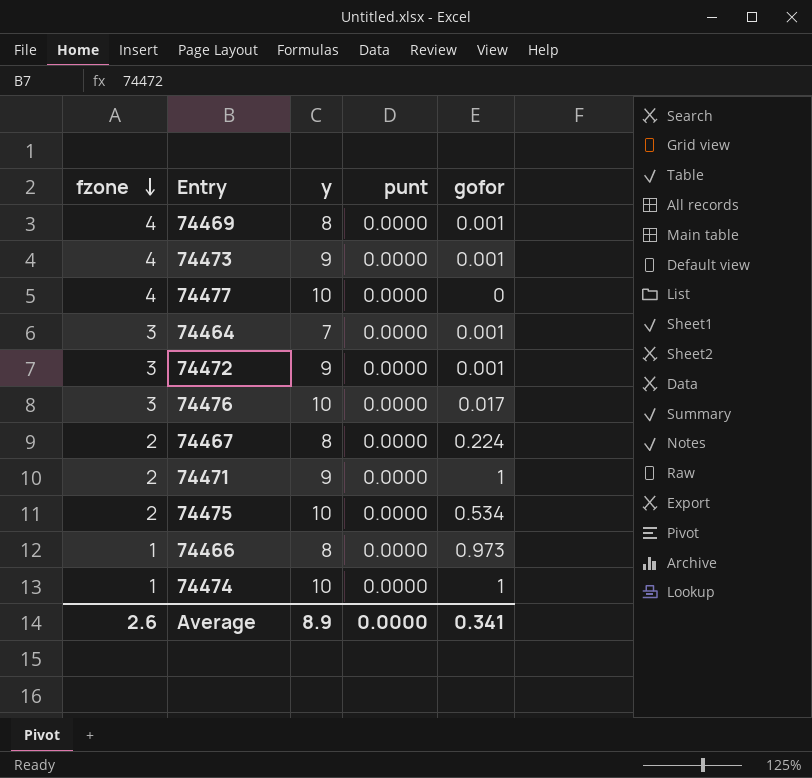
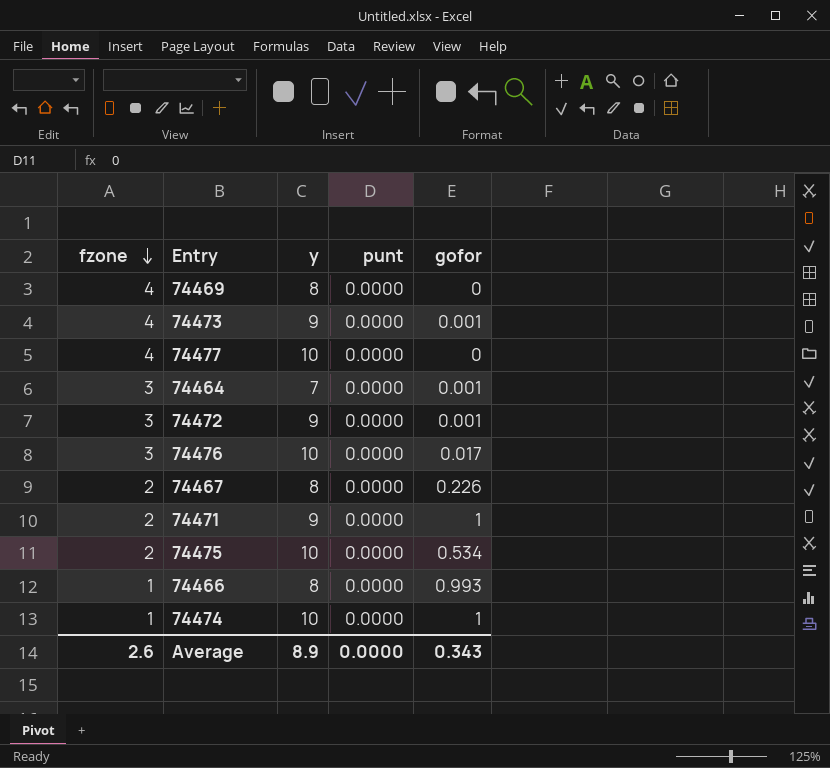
74469 | gofor: 0.001 -> 0
74467 | gofor: 0.224 -> 0.226
74466 | gofor: 0.973 -> 0.993
Average | gofor: 0.341 -> 0.343

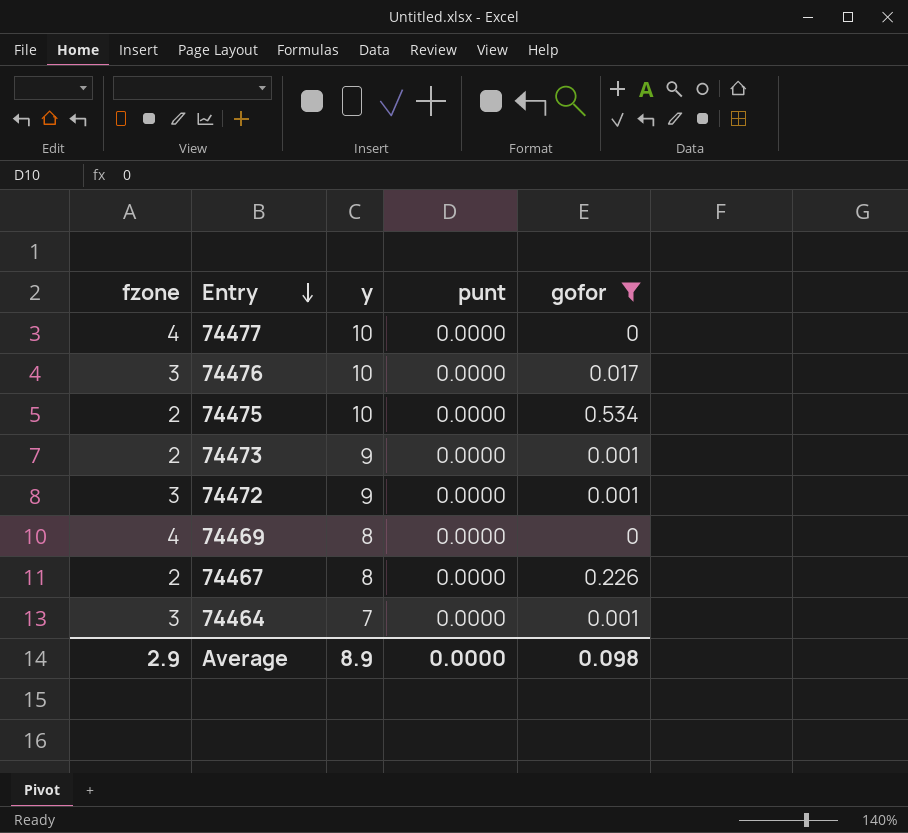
filter: none -> gofor <= 0.534
row order: fzone descending -> Entry descending
74473 | fzone: 4 -> 2
Average | fzone: 2.6 -> 2.9
Average | gofor: 0.343 -> 0.098

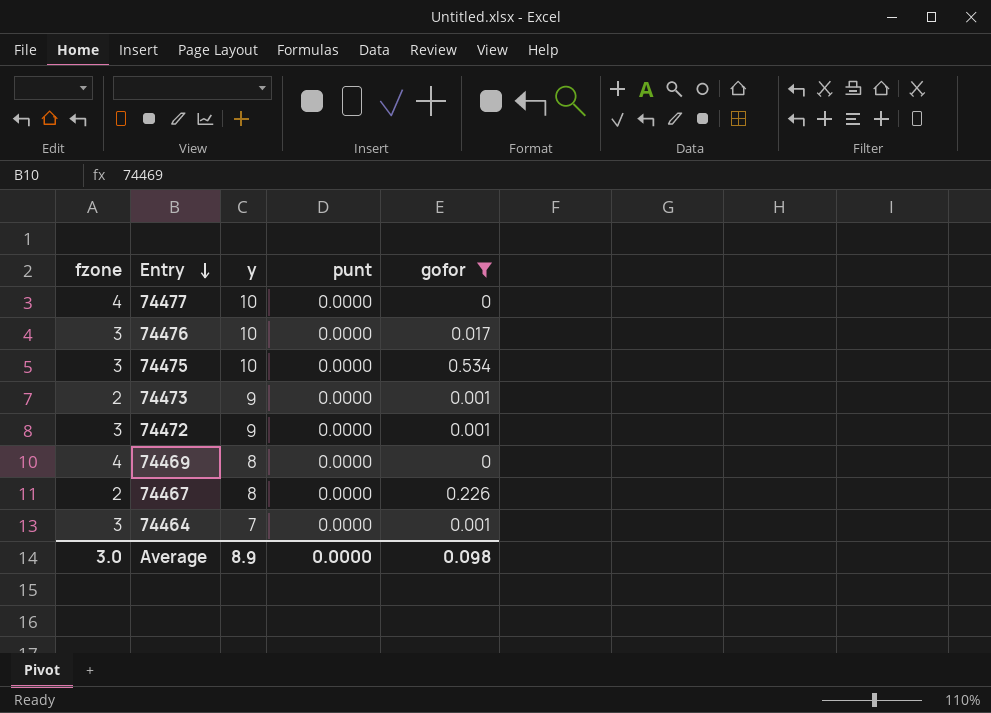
74475 | fzone: 2 -> 3
Average | fzone: 2.9 -> 3.0

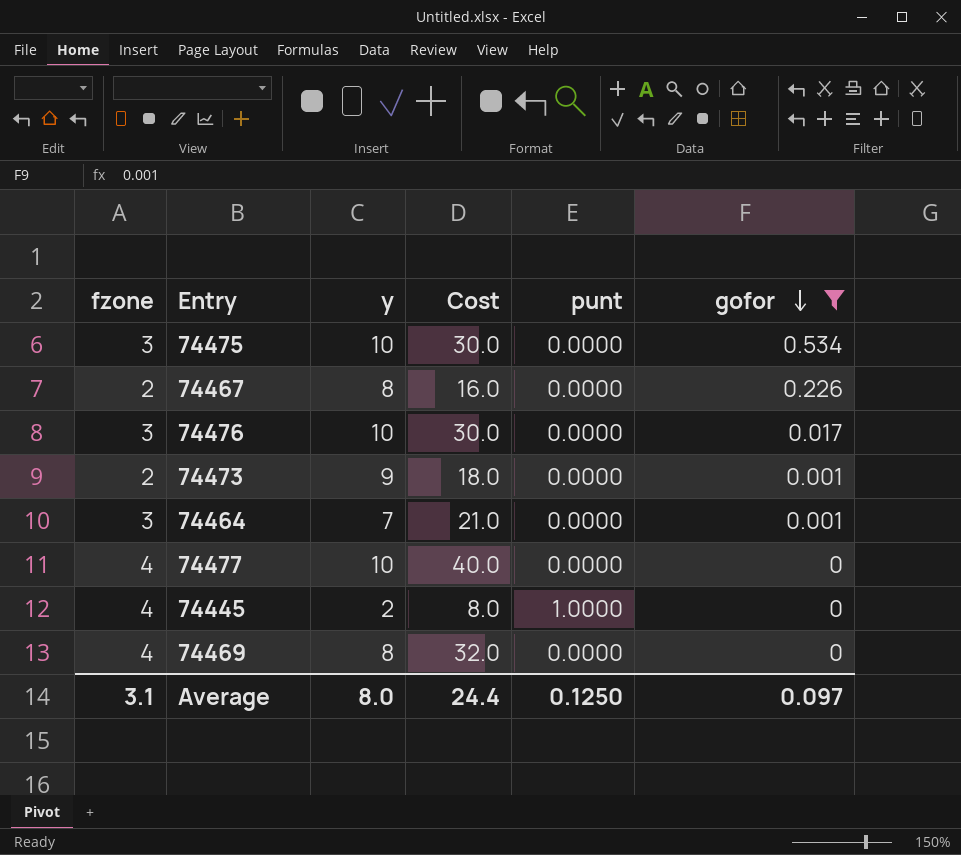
row order: Entry descending -> gofor descending
column Cost | formula: none -> [fzone] * [y]
row 74472: 3 | 9 | 0.0000 | 0.001 -> none
row 74445: none -> 4 | 2 | 8.0 | 1.0000 | 0
Average | fzone: 3.0 -> 3.1
Average | y: 8.9 -> 8.0
Average | punt: 0.0000 -> 0.1250
Average | gofor: 0.098 -> 0.097

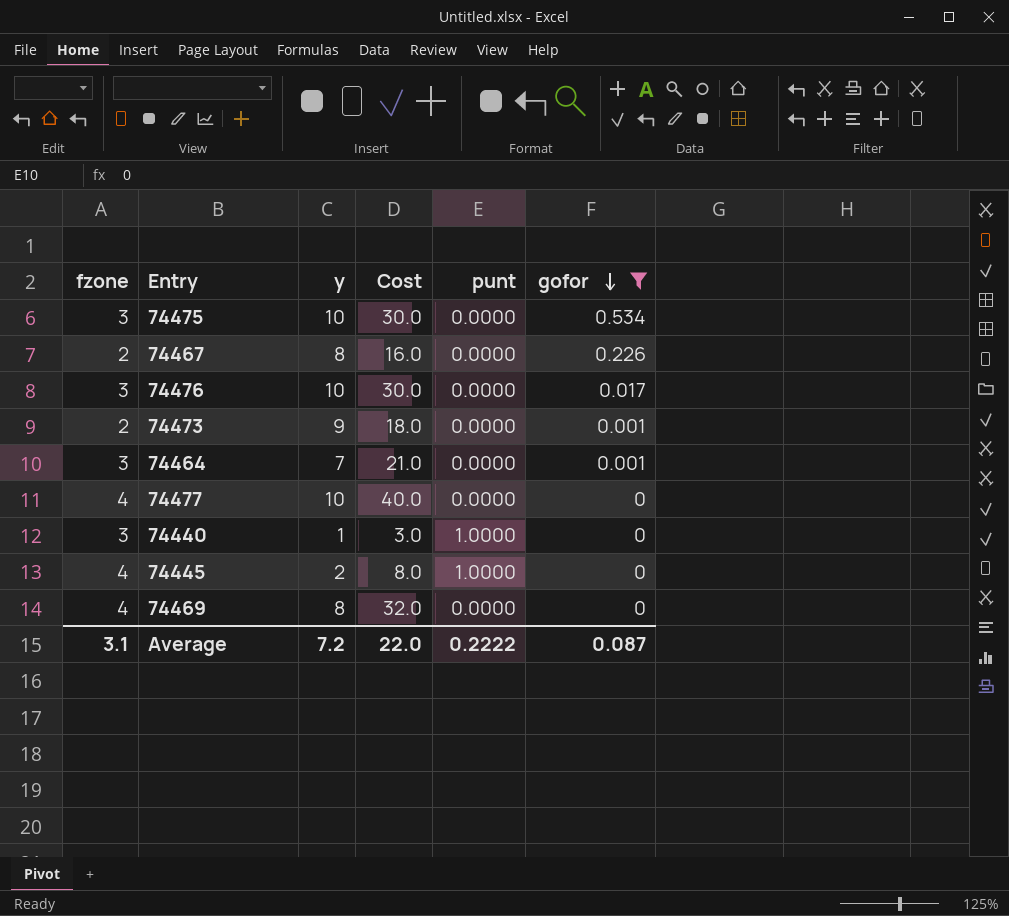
row 74440: none -> 3 | 1 | 3.0 | 1.0000 | 0
Average | y: 8.0 -> 7.2
Average | Cost: 24.4 -> 22.0
Average | punt: 0.1250 -> 0.2222
Average | gofor: 0.097 -> 0.087

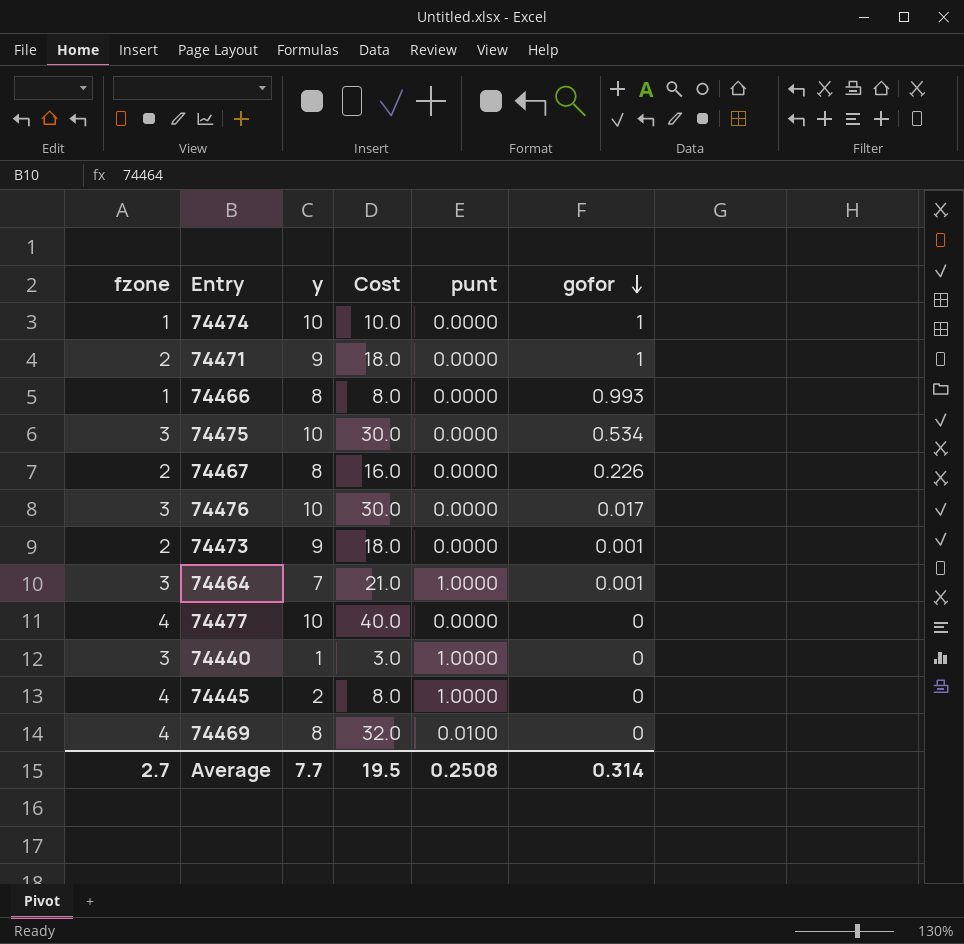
filter: gofor <= 0.534 -> none
74464 | punt: 0.0000 -> 1.0000
74469 | punt: 0.0000 -> 0.0100
Average | fzone: 3.1 -> 2.7
Average | y: 7.2 -> 7.7
Average | Cost: 22.0 -> 19.5
Average | punt: 0.2222 -> 0.2508
Average | gofor: 0.087 -> 0.314

